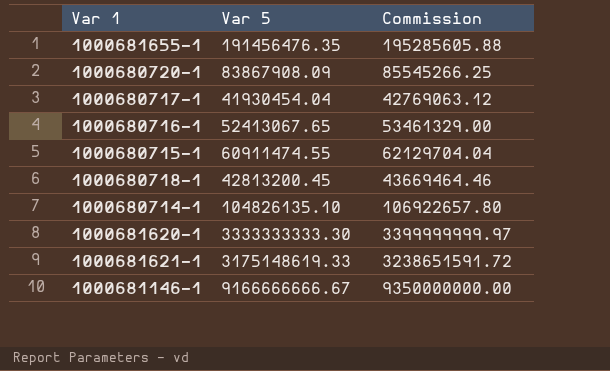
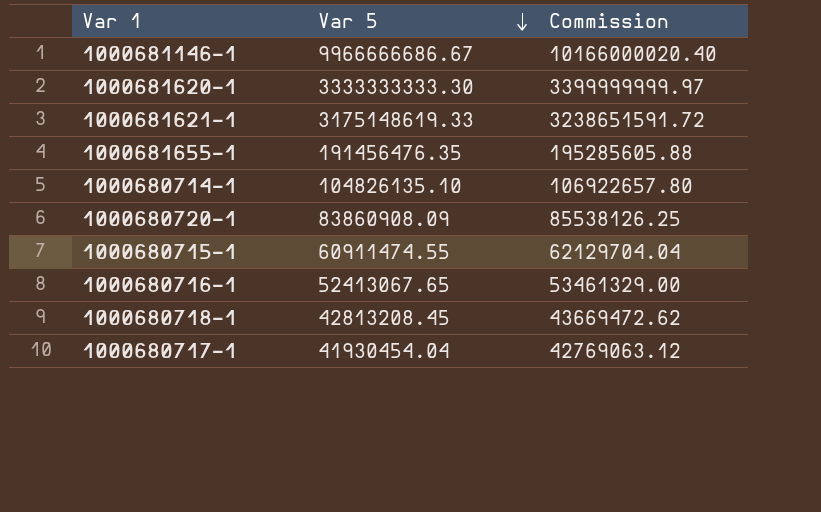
row order: none -> Var 5 descending
1000681146-1 | Var 5: 9166666666.67 -> 9966666686.67
1000681146-1 | Commission: 9350000000.00 -> 10166000020.40
1000680720-1 | Var 5: 83867908.09 -> 83860908.09
1000680720-1 | Commission: 85545266.25 -> 85538126.25
1000680718-1 | Var 5: 42813200.45 -> 42813208.45
1000680718-1 | Commission: 43669464.46 -> 43669472.62

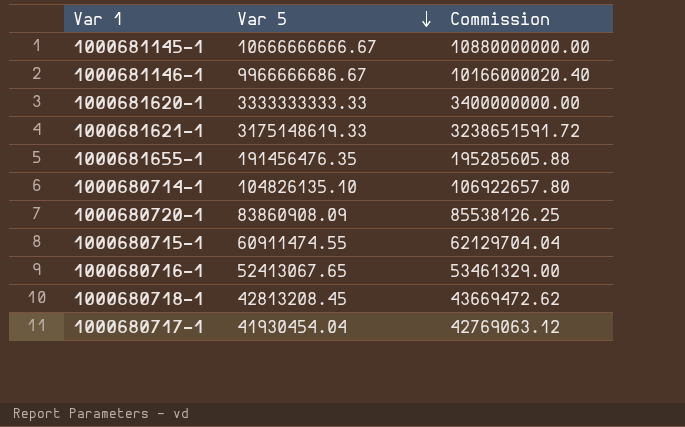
row 1000681145-1: none -> 10666666666.67 | 10880000000.00
1000681620-1 | Var 5: 3333333333.30 -> 3333333333.33
1000681620-1 | Commission: 3399999999.97 -> 3400000000.00

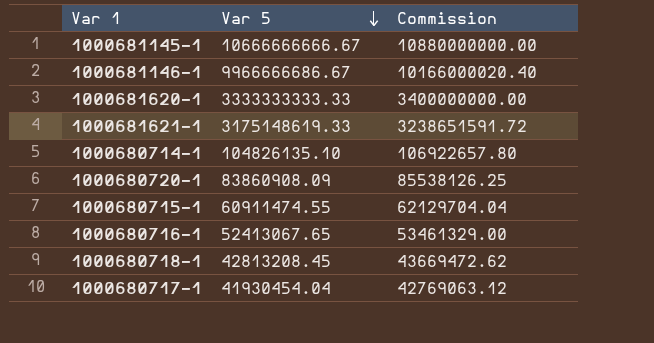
row 1000681655-1: 191456476.35 | 195285605.88 -> none

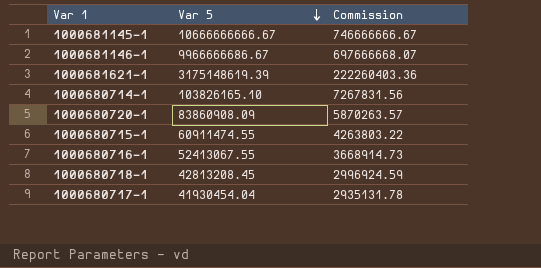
column Commission | formula: [Var 5] * 1.02 -> [Var 5] * 0.07
row 1000681620-1: 3333333333.33 | 3400000000.00 -> none
1000681621-1 | Var 5: 3175148619.33 -> 3175148619.39
1000680714-1 | Var 5: 104826135.10 -> 103826165.10
1000680716-1 | Var 5: 52413067.65 -> 52413067.55

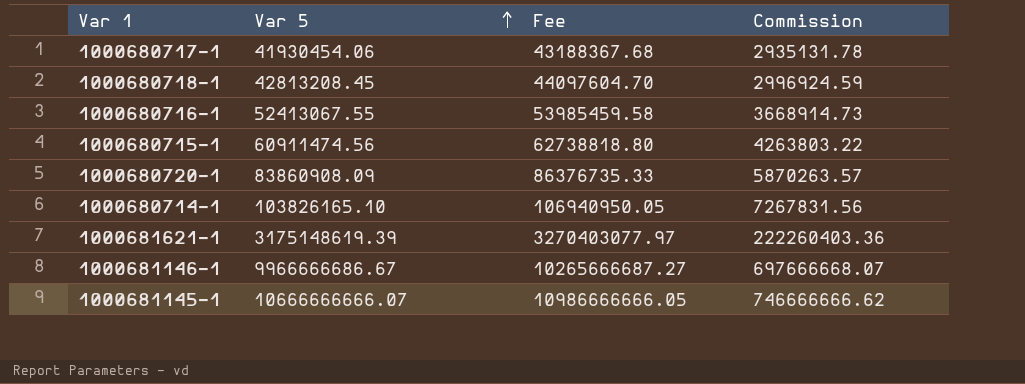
row order: Var 5 descending -> Var 5 ascending
column Fee | formula: none -> [Var 5] * 1.03
1000680717-1 | Var 5: 41930454.04 -> 41930454.06
1000680715-1 | Var 5: 60911474.55 -> 60911474.56
1000681145-1 | Var 5: 10666666666.67 -> 10666666666.07
1000681145-1 | Commission: 746666666.67 -> 746666666.62

